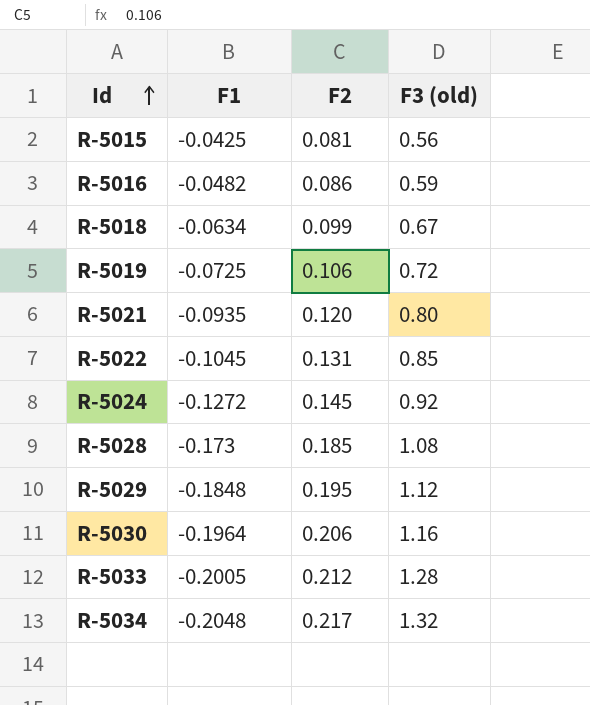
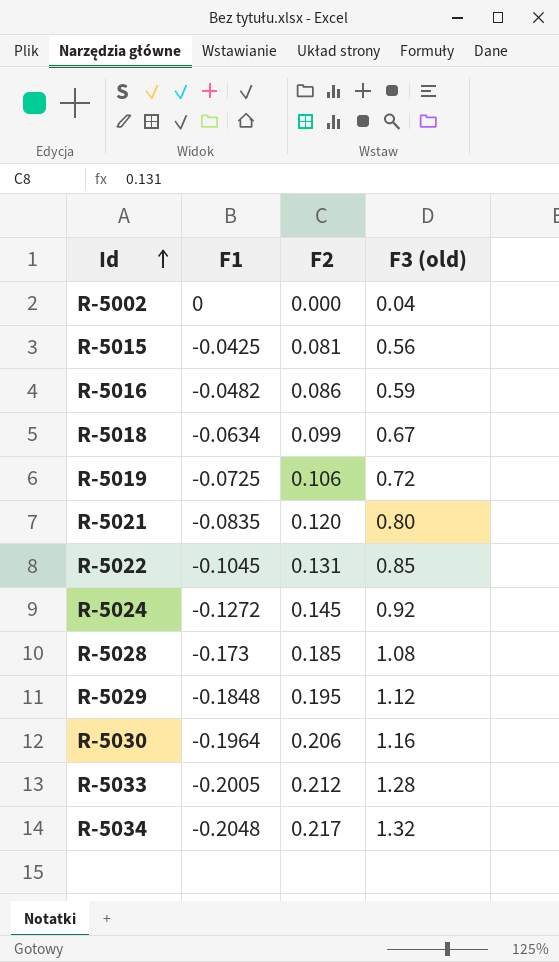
row R-5002: none -> 0 | 0.000 | 0.04
R-5021 | F1: -0.0935 -> -0.0835

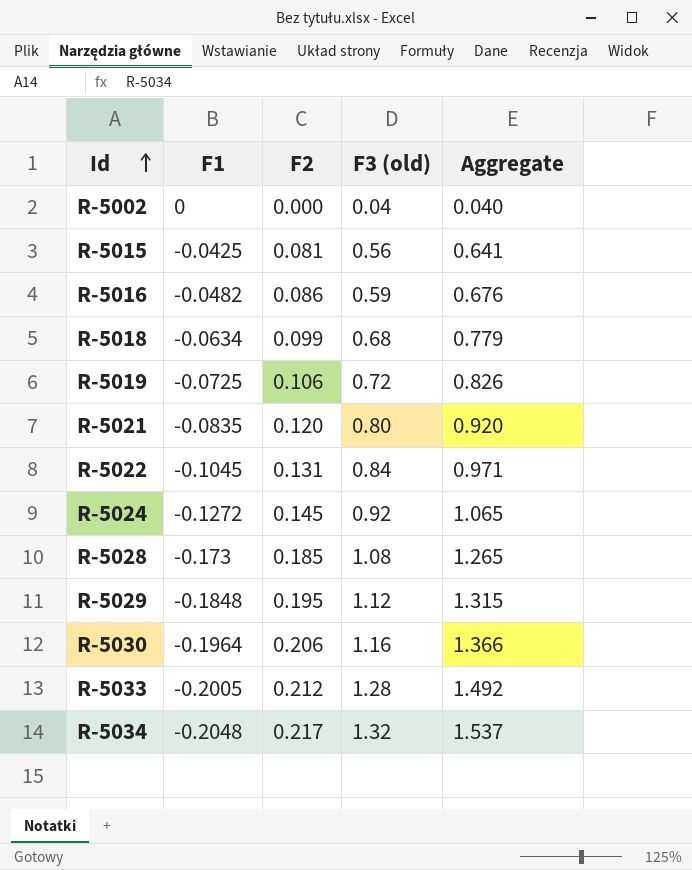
column Aggregate | formula: none -> [F2] + [F3 (old)]
R-5018 | F3 (old): 0.67 -> 0.68
R-5022 | F3 (old): 0.85 -> 0.84

